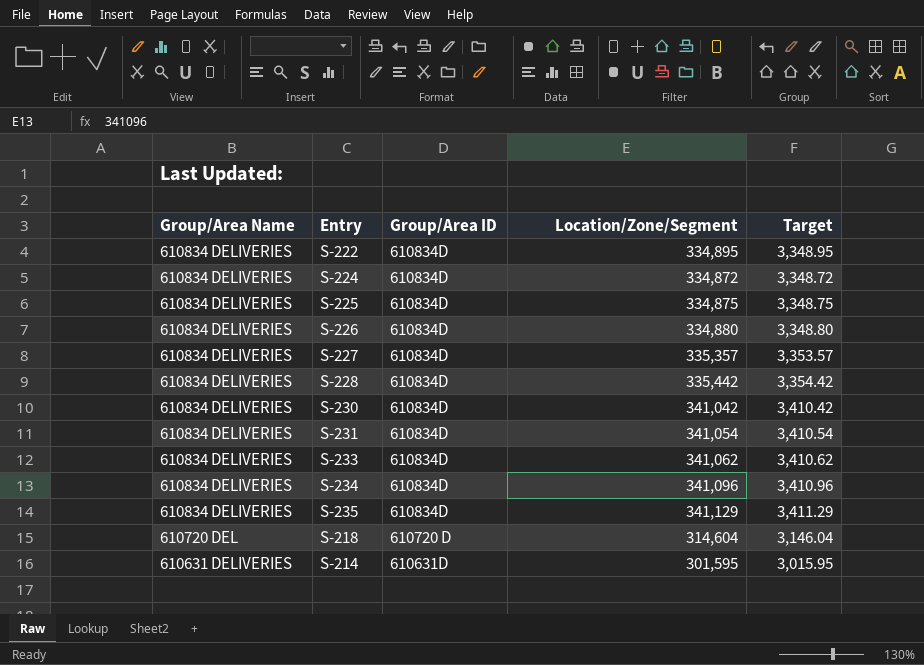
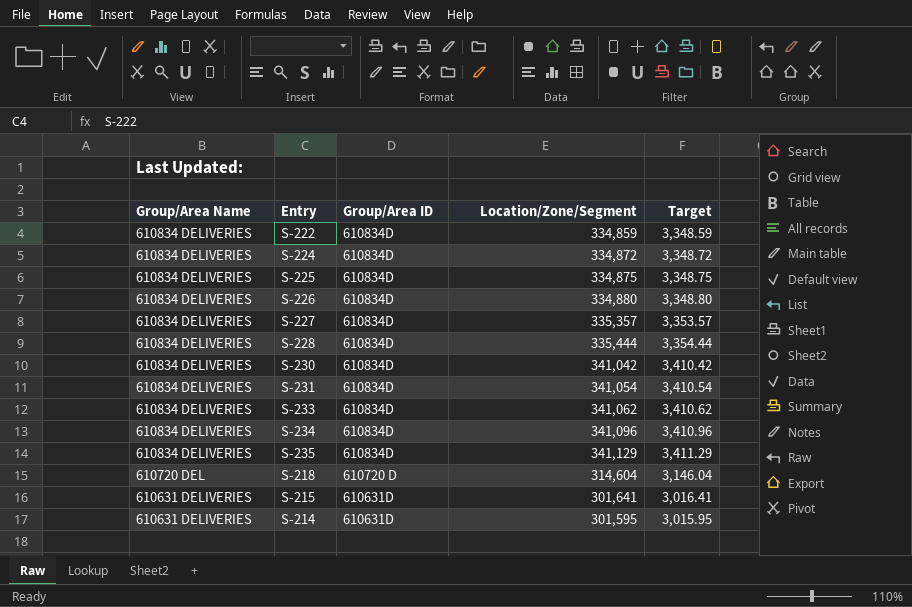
S-222 | Location/Zone/Segment: 334,895 -> 334,859
S-222 | Target: 3,348.95 -> 3,348.59
S-228 | Location/Zone/Segment: 335,442 -> 335,444
S-228 | Target: 3,354.42 -> 3,354.44
row S-215: none -> 610631 DELIVERIES | 610631D | 301,641 | 3,016.41

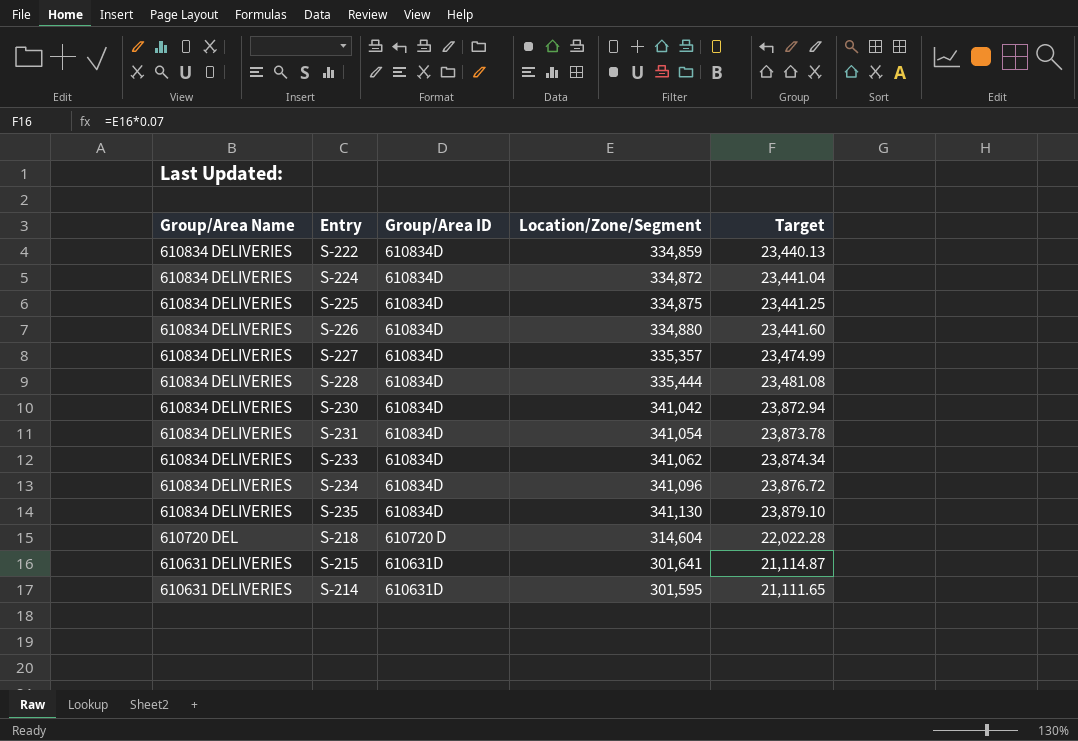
column Target | formula: [Location/Zone/Segment] * 0.01 -> [Location/Zone/Segment] * 0.07
S-235 | Location/Zone/Segment: 341,129 -> 341,130

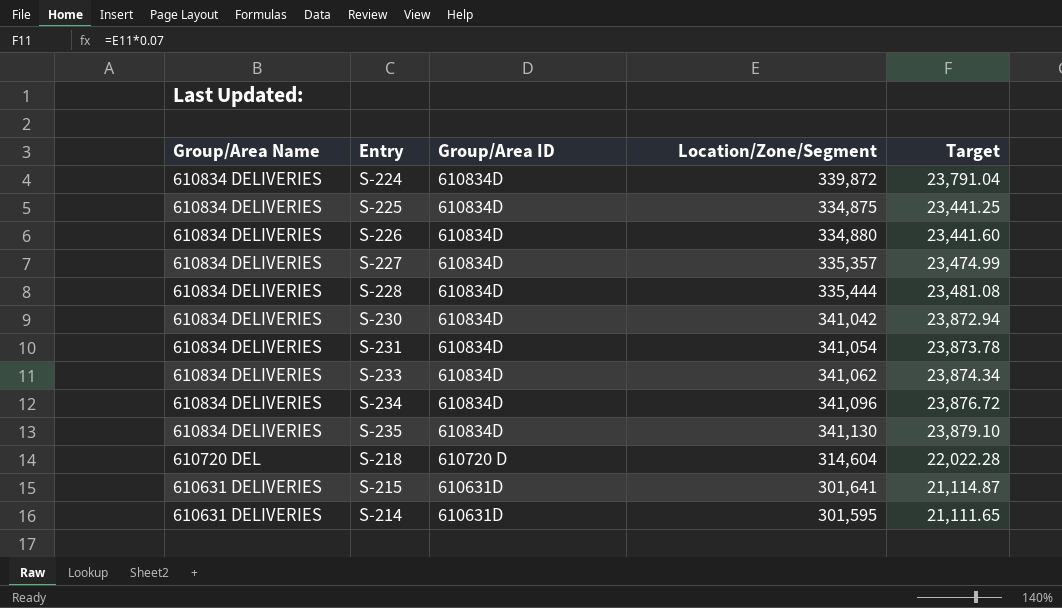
row S-222: 610834 DELIVERIES | 610834D | 334,859 | 23,440.13 -> none
S-224 | Location/Zone/Segment: 334,872 -> 339,872
S-224 | Target: 23,441.04 -> 23,791.04

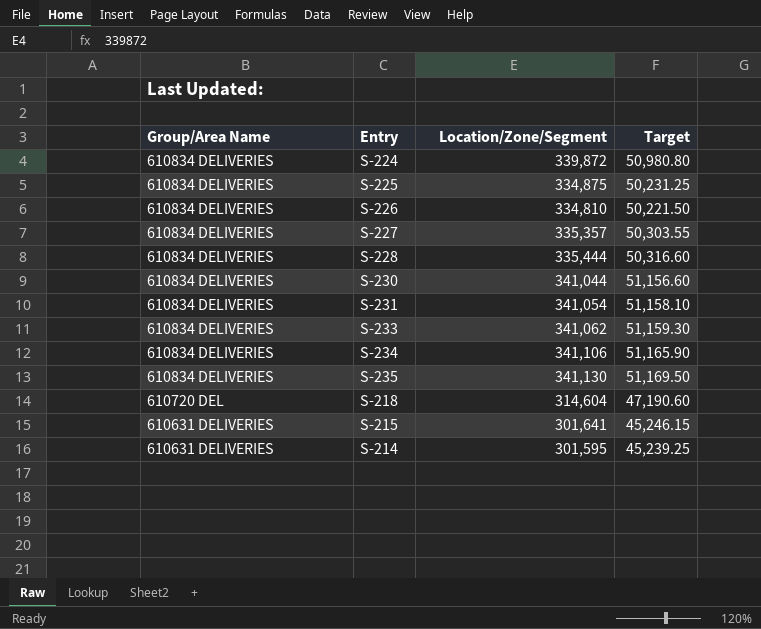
column Group/Area ID | position: 3 -> none
column Target | formula: [Location/Zone/Segment] * 0.07 -> [Location/Zone/Segment] * 0.15
S-226 | Location/Zone/Segment: 334,880 -> 334,810
S-230 | Location/Zone/Segment: 341,042 -> 341,044
S-234 | Location/Zone/Segment: 341,096 -> 341,106

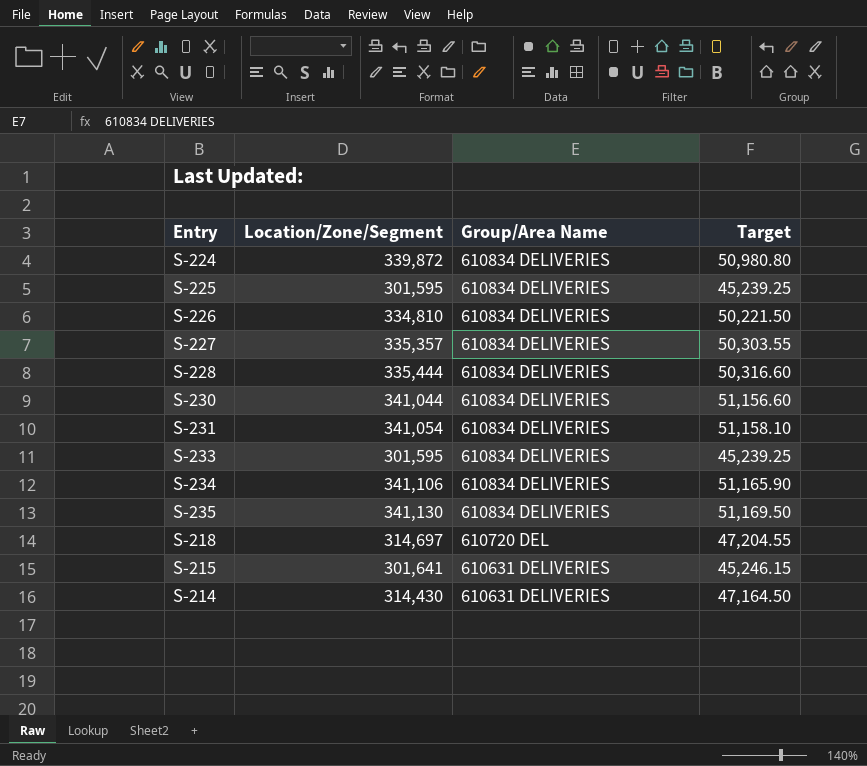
column Group/Area Name | position: 1 -> 3
S-225 | Location/Zone/Segment: 334,875 -> 301,595
S-225 | Target: 50,231.25 -> 45,239.25
S-233 | Location/Zone/Segment: 341,062 -> 301,595
S-233 | Target: 51,159.30 -> 45,239.25
S-218 | Location/Zone/Segment: 314,604 -> 314,697
S-218 | Target: 47,190.60 -> 47,204.55
S-214 | Location/Zone/Segment: 301,595 -> 314,430
S-214 | Target: 45,239.25 -> 47,164.50

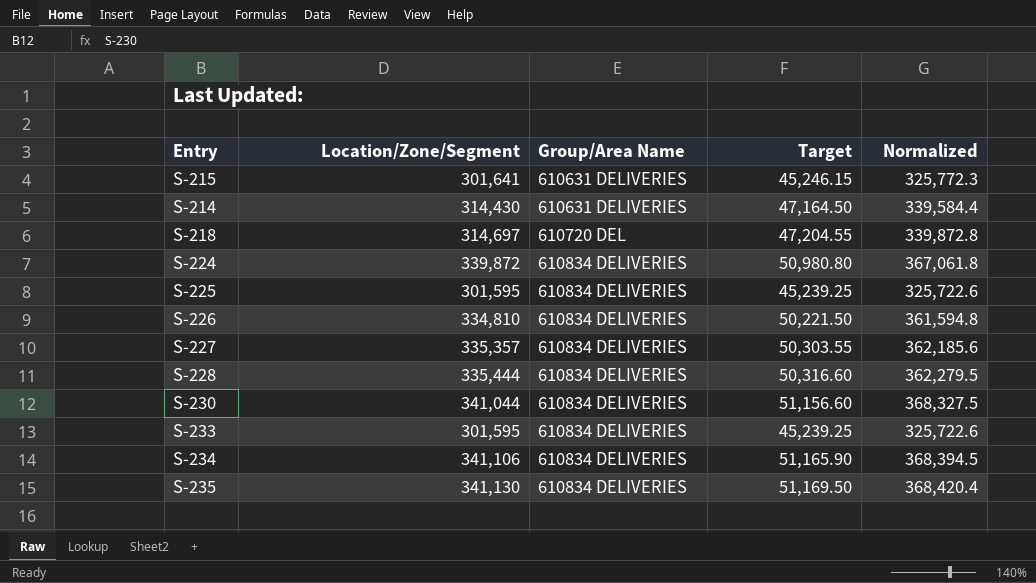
row order: Group/Area Name descending -> Group/Area Name ascending
column Normalized | formula: none -> [Location/Zone/Segment] * 1.08
row S-231: 341,054 | 610834 DELIVERIES | 51,158.10 -> none

